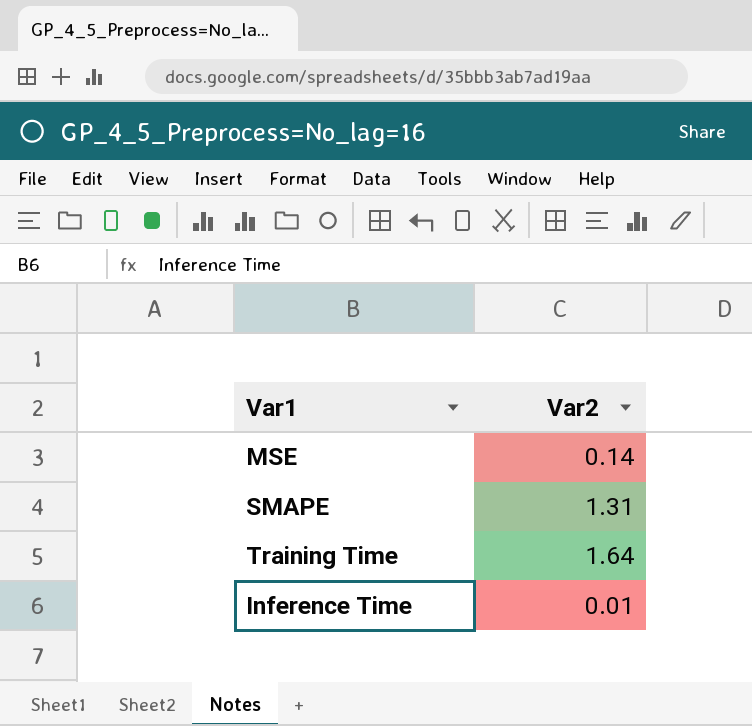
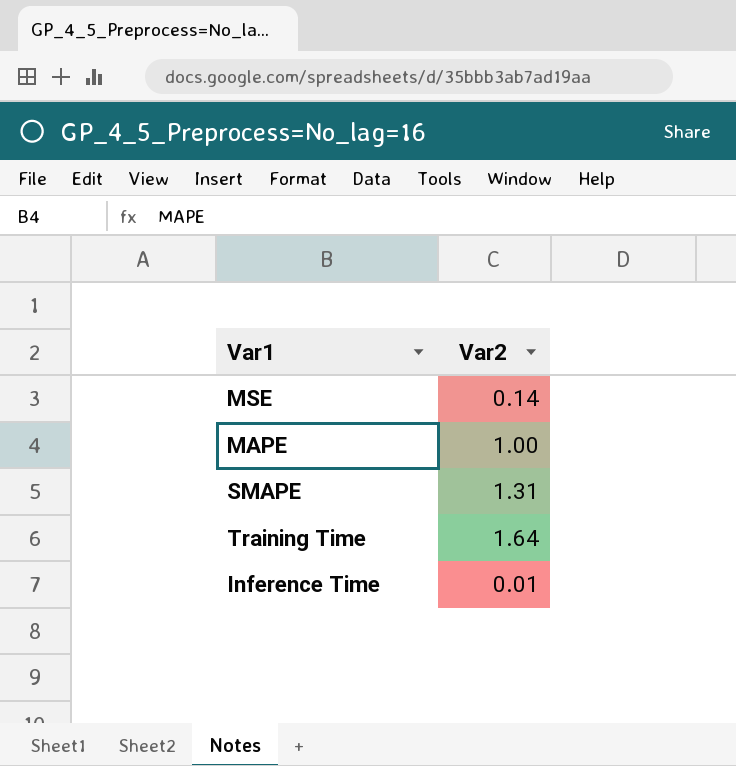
row MAPE: none -> 1.00

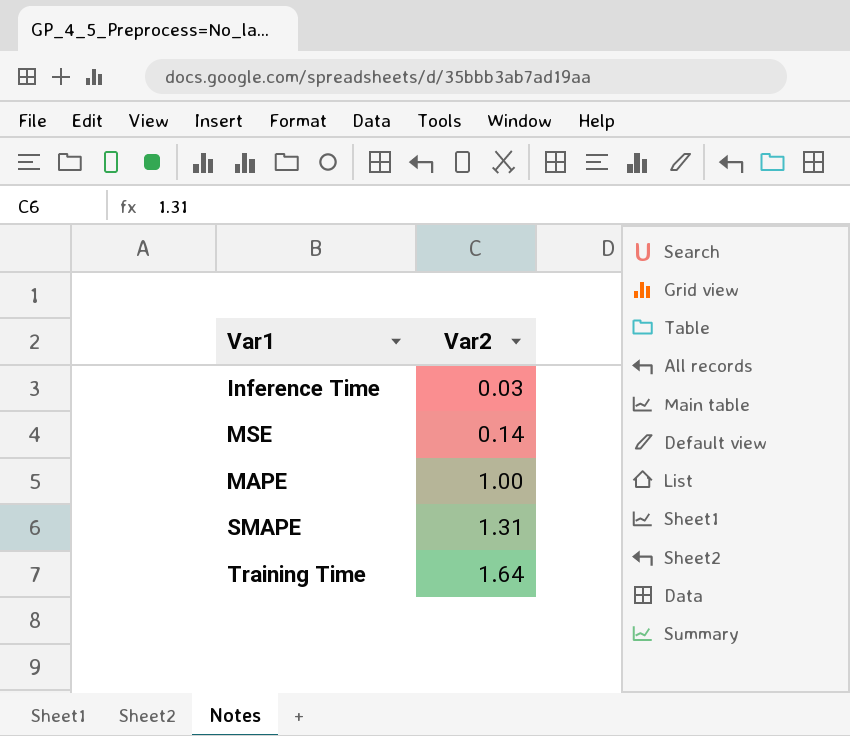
row order: none -> Var2 ascending
Inference Time | Var2: 0.01 -> 0.03

